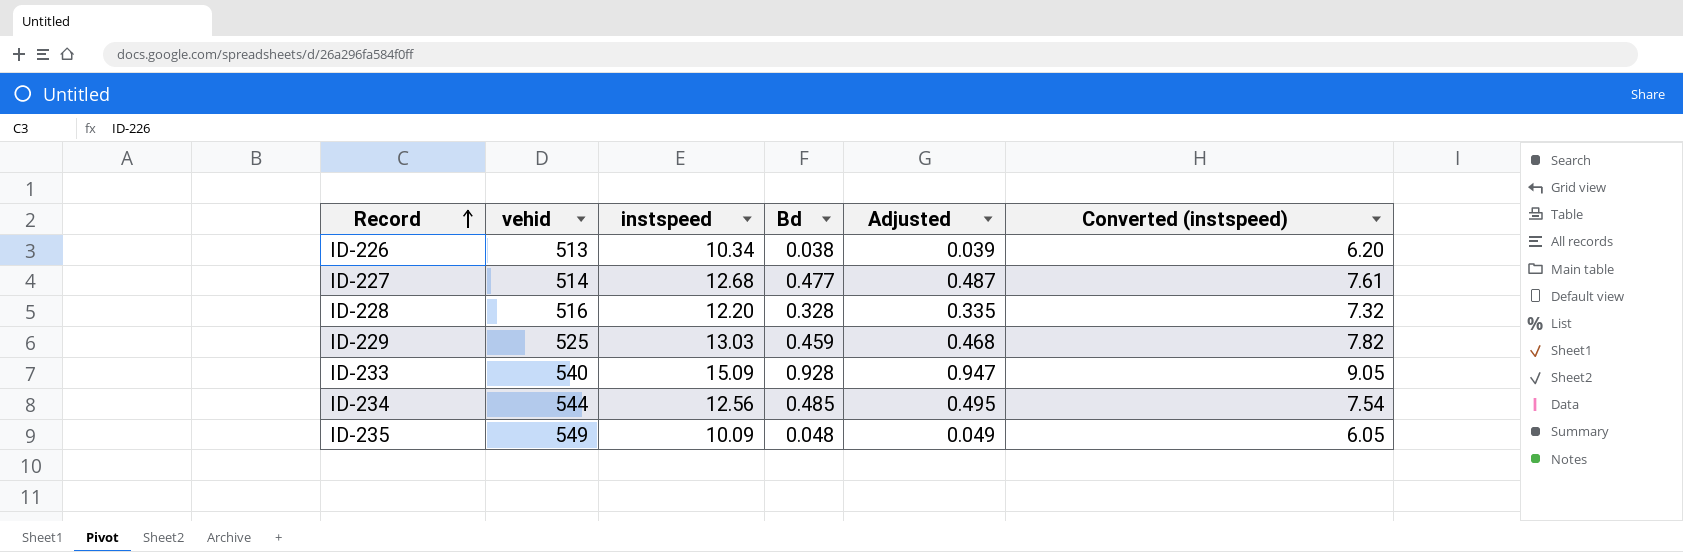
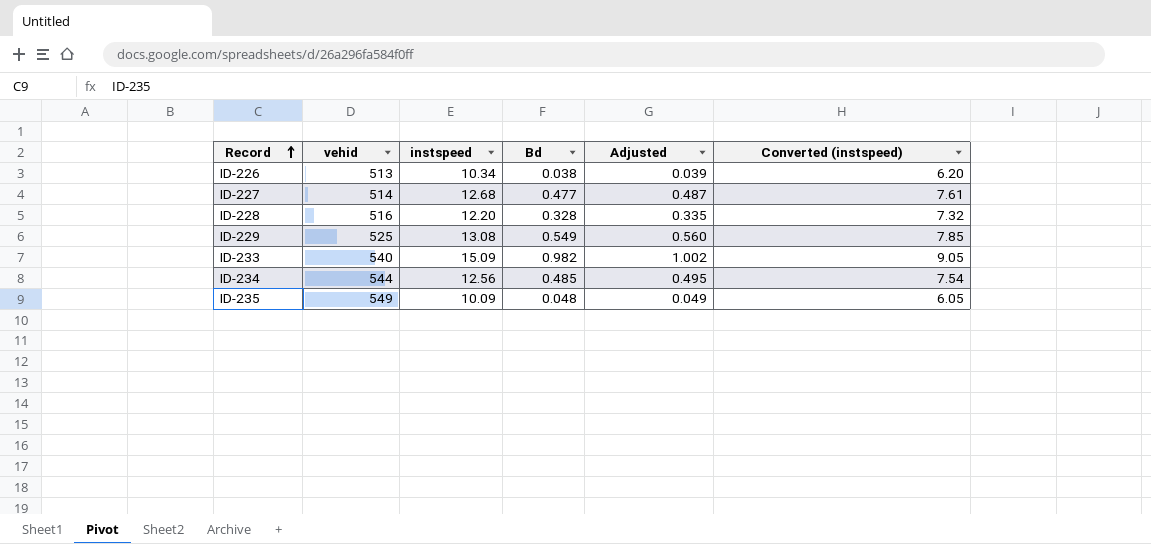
ID-229 | instspeed: 13.03 -> 13.08
ID-229 | Bd: 0.459 -> 0.549
ID-229 | Adjusted: 0.468 -> 0.560
ID-229 | Converted (instspeed): 7.82 -> 7.85
ID-233 | Bd: 0.928 -> 0.982
ID-233 | Adjusted: 0.947 -> 1.002

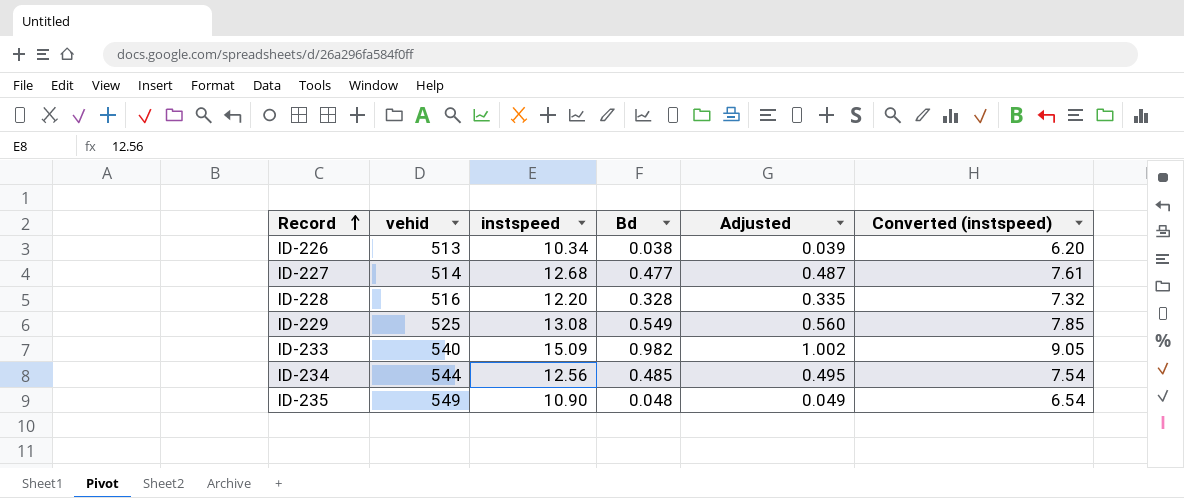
ID-235 | instspeed: 10.09 -> 10.90
ID-235 | Converted (instspeed): 6.05 -> 6.54

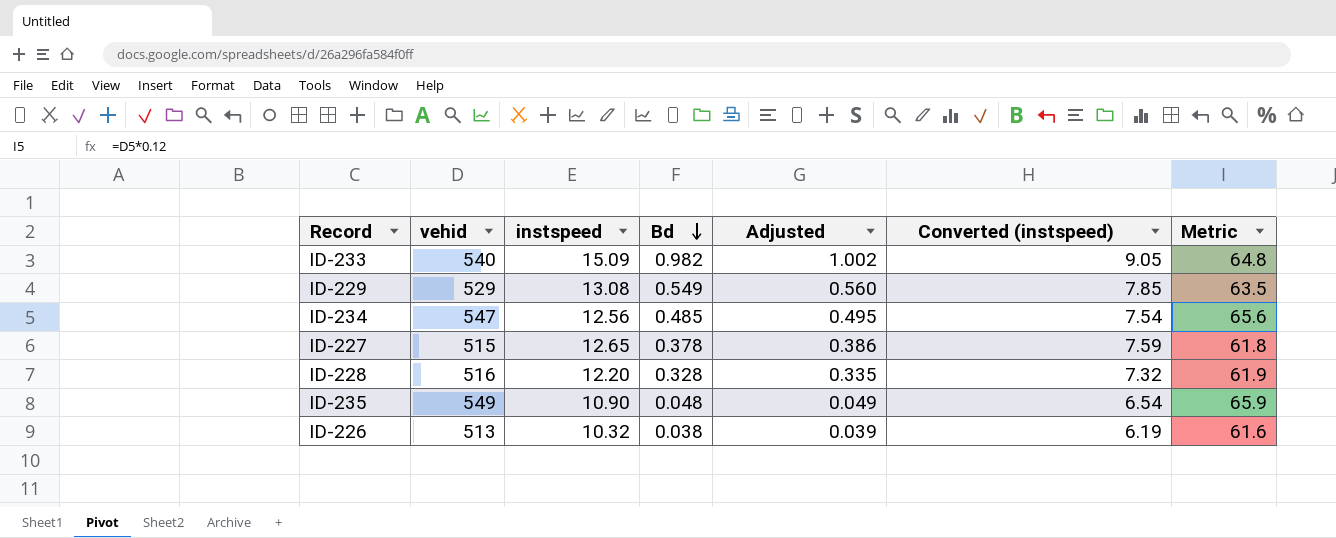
row order: Record ascending -> Bd descending
column Metric | formula: none -> [vehid] * 0.12
ID-229 | vehid: 525 -> 529
ID-234 | vehid: 544 -> 547
ID-227 | vehid: 514 -> 515
ID-227 | instspeed: 12.68 -> 12.65
ID-227 | Bd: 0.477 -> 0.378
ID-227 | Adjusted: 0.487 -> 0.386
ID-227 | Converted (instspeed): 7.61 -> 7.59
ID-226 | instspeed: 10.34 -> 10.32
ID-226 | Converted (instspeed): 6.20 -> 6.19

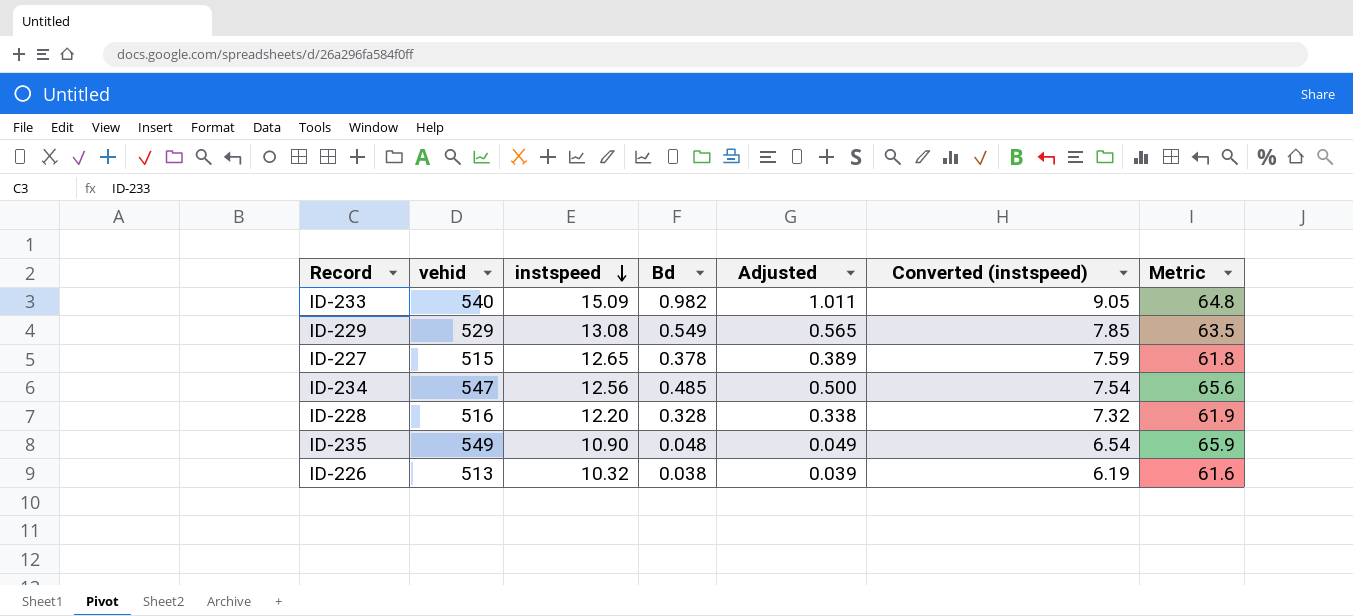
row order: Bd descending -> instspeed descending
column Adjusted | formula: [Bd] * 1.02 -> [Bd] * 1.03

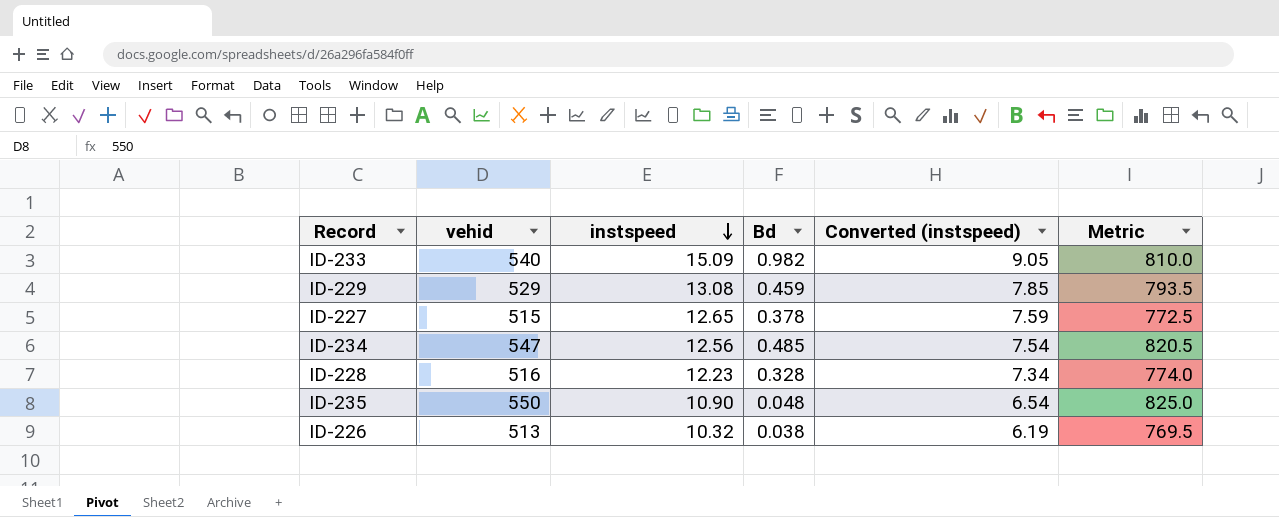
column Adjusted | formula: [Bd] * 1.03 -> none
column Metric | formula: [vehid] * 0.12 -> [vehid] * 1.5
ID-229 | Bd: 0.549 -> 0.459
ID-228 | instspeed: 12.20 -> 12.23
ID-228 | Converted (instspeed): 7.32 -> 7.34
ID-235 | vehid: 549 -> 550

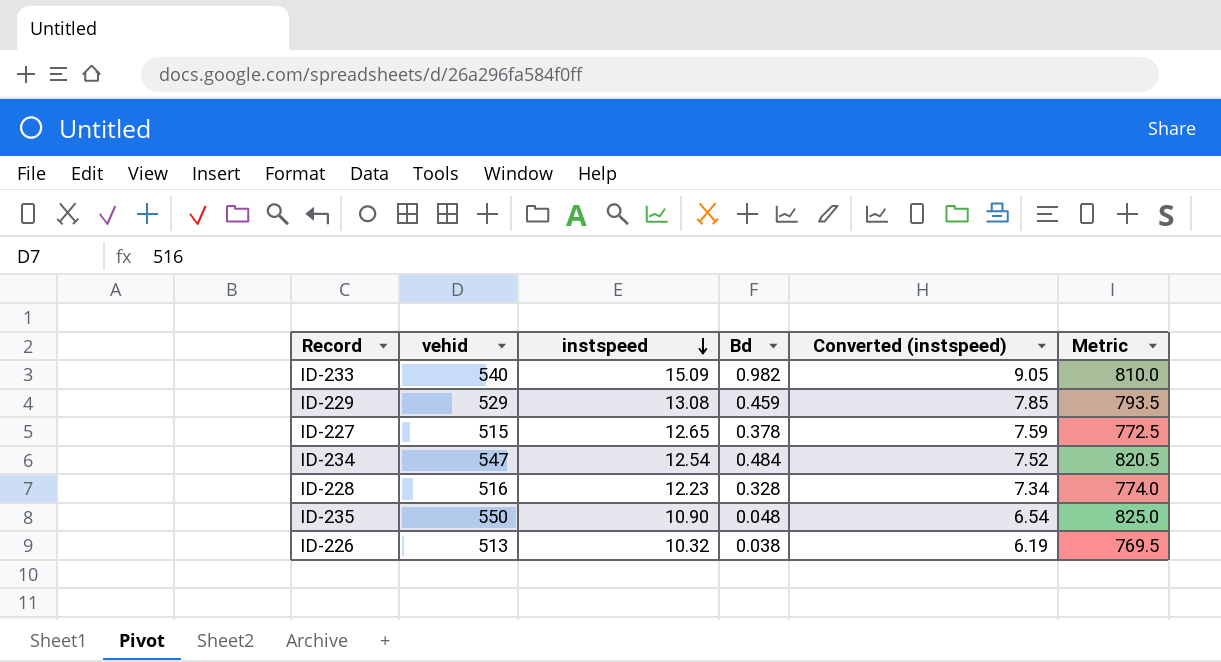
ID-234 | instspeed: 12.56 -> 12.54
ID-234 | Bd: 0.485 -> 0.484
ID-234 | Converted (instspeed): 7.54 -> 7.52

